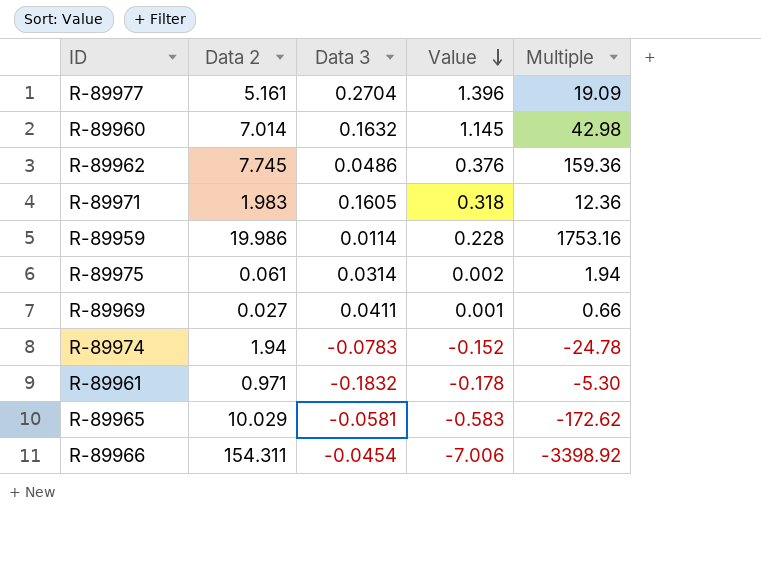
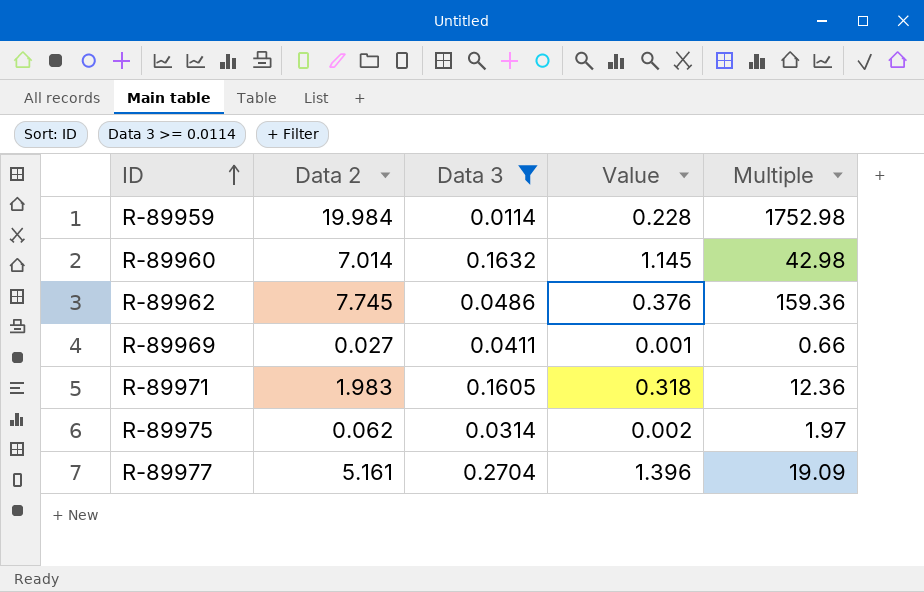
filter: none -> Data 3 >= 0.0114
row order: Value descending -> ID ascending
R-89959 | Data 2: 19.986 -> 19.984
R-89959 | Multiple: 1753.16 -> 1752.98
R-89975 | Data 2: 0.061 -> 0.062
R-89975 | Multiple: 1.94 -> 1.97

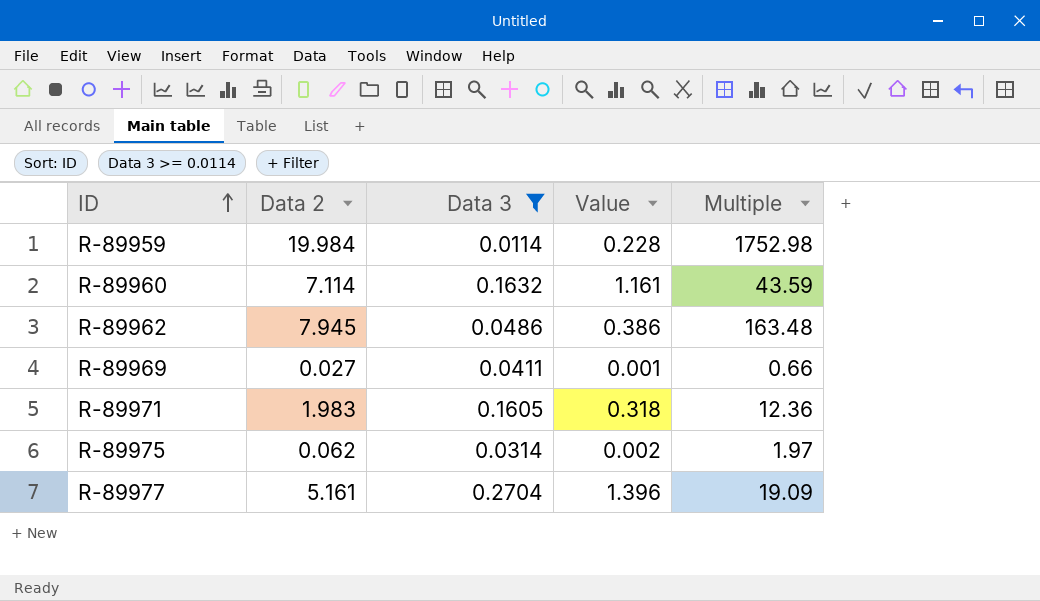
R-89960 | Data 2: 7.014 -> 7.114
R-89960 | Value: 1.145 -> 1.161
R-89960 | Multiple: 42.98 -> 43.59
R-89962 | Data 2: 7.745 -> 7.945
R-89962 | Value: 0.376 -> 0.386
R-89962 | Multiple: 159.36 -> 163.48

